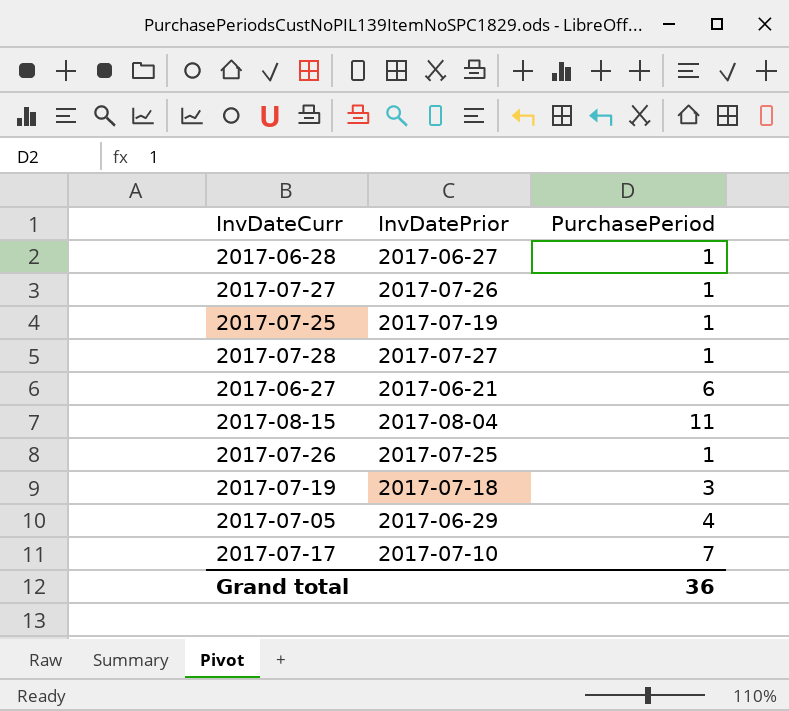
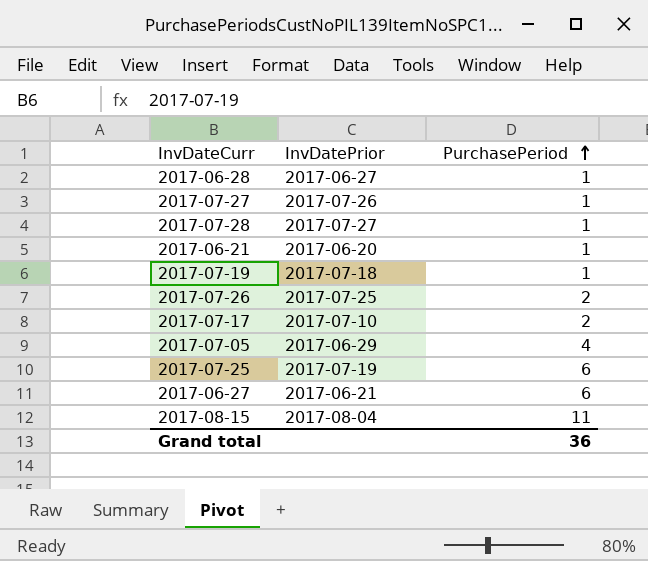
row order: none -> PurchasePeriod ascending
row 2017-06-21: none -> 2017-06-20 | 1
2017-07-19 | PurchasePeriod: 3 -> 1
2017-07-26 | PurchasePeriod: 1 -> 2
2017-07-17 | PurchasePeriod: 7 -> 2
2017-07-25 | PurchasePeriod: 1 -> 6

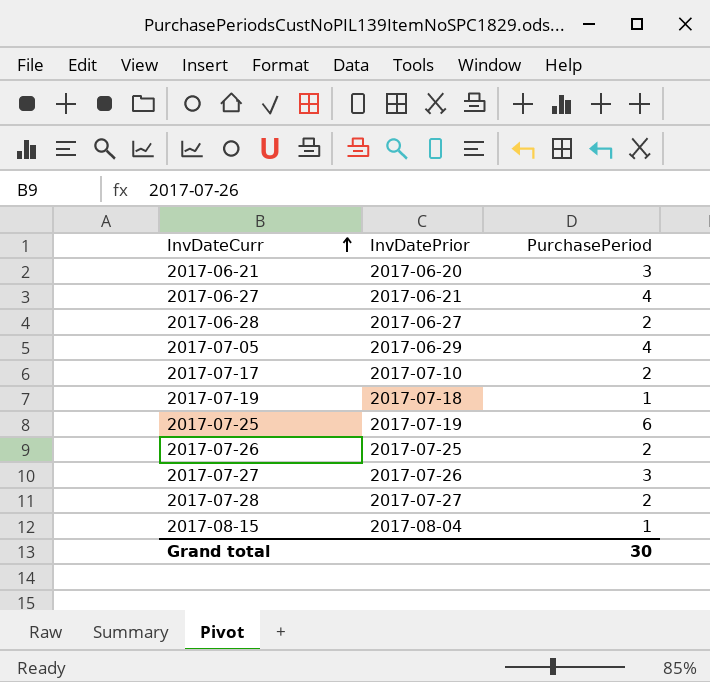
row order: PurchasePeriod ascending -> InvDateCurr ascending
2017-06-21 | PurchasePeriod: 1 -> 3
2017-06-27 | PurchasePeriod: 6 -> 4
2017-06-28 | PurchasePeriod: 1 -> 2
2017-07-27 | PurchasePeriod: 1 -> 3
2017-07-28 | PurchasePeriod: 1 -> 2
2017-08-15 | PurchasePeriod: 11 -> 1
Grand total | PurchasePeriod: 36 -> 30

